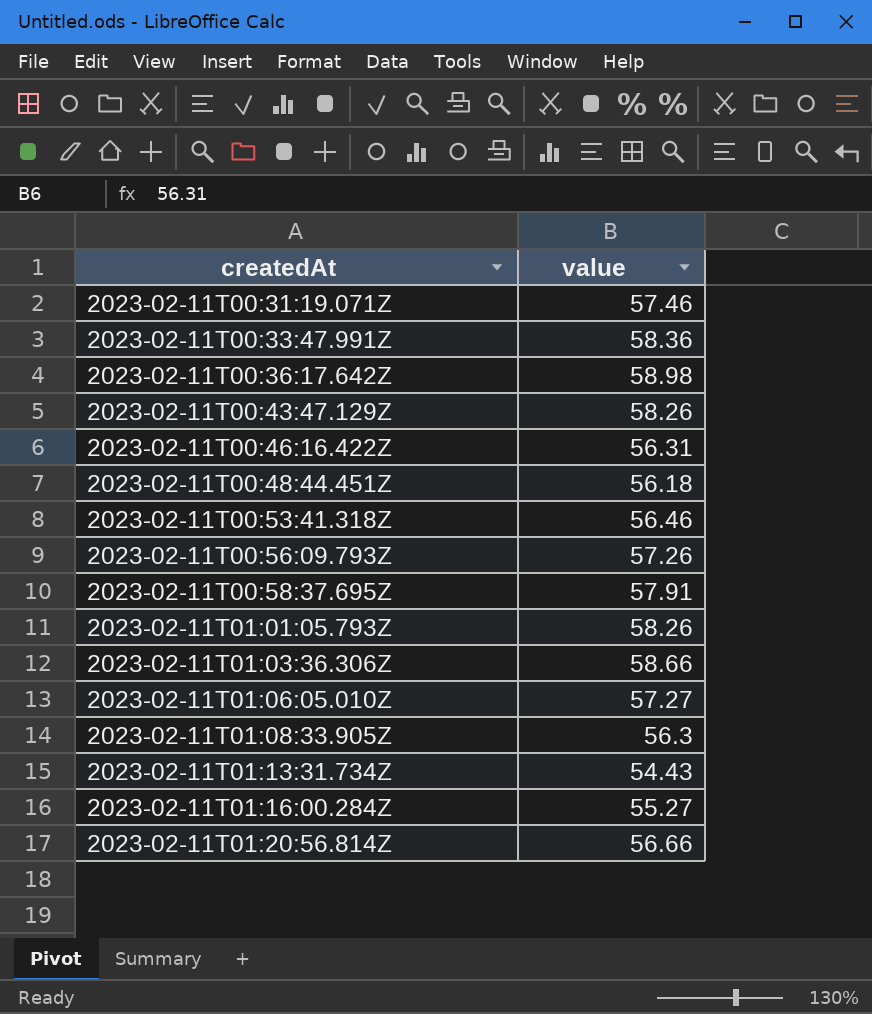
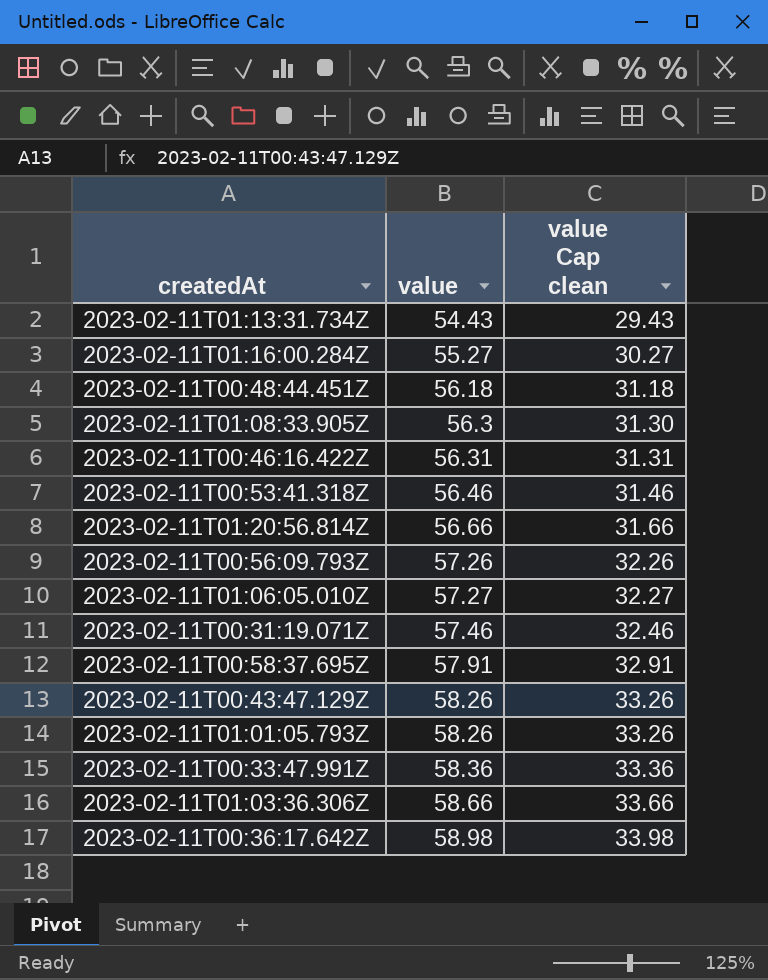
row order: createdAt ascending -> value ascending
column value Cap clean | formula: none -> [value] - 25

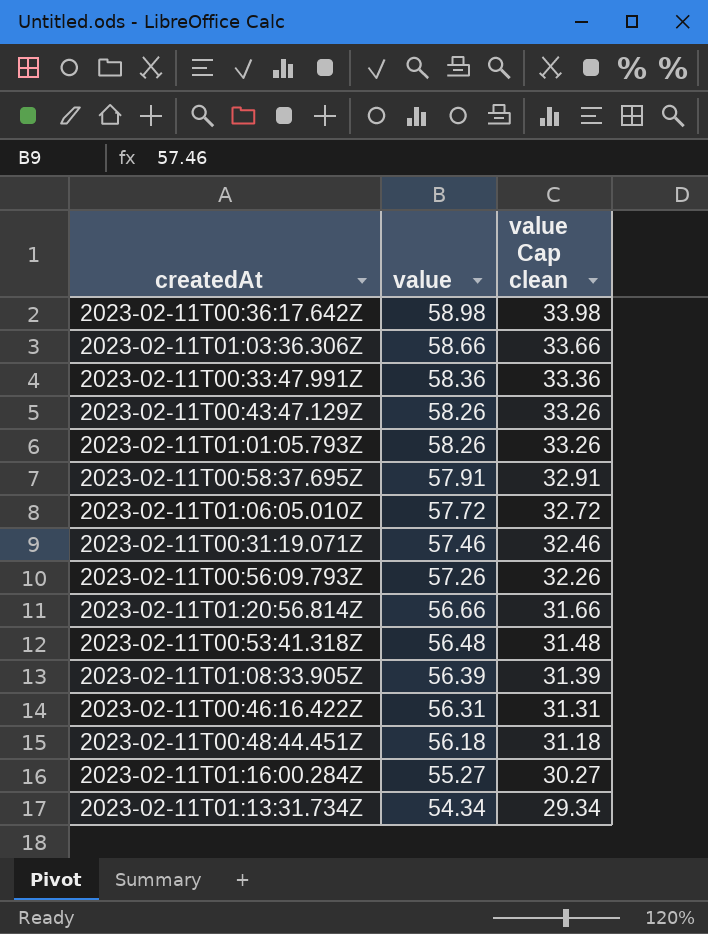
row order: value ascending -> value descending
2023-02-11T01:06:05.010Z | value: 57.27 -> 57.72
2023-02-11T01:06:05.010Z | value Cap clean: 32.27 -> 32.72
2023-02-11T00:53:41.318Z | value: 56.46 -> 56.48
2023-02-11T00:53:41.318Z | value Cap clean: 31.46 -> 31.48
2023-02-11T01:08:33.905Z | value: 56.3 -> 56.39
2023-02-11T01:08:33.905Z | value Cap clean: 31.30 -> 31.39
2023-02-11T01:13:31.734Z | value: 54.43 -> 54.34
2023-02-11T01:13:31.734Z | value Cap clean: 29.43 -> 29.34

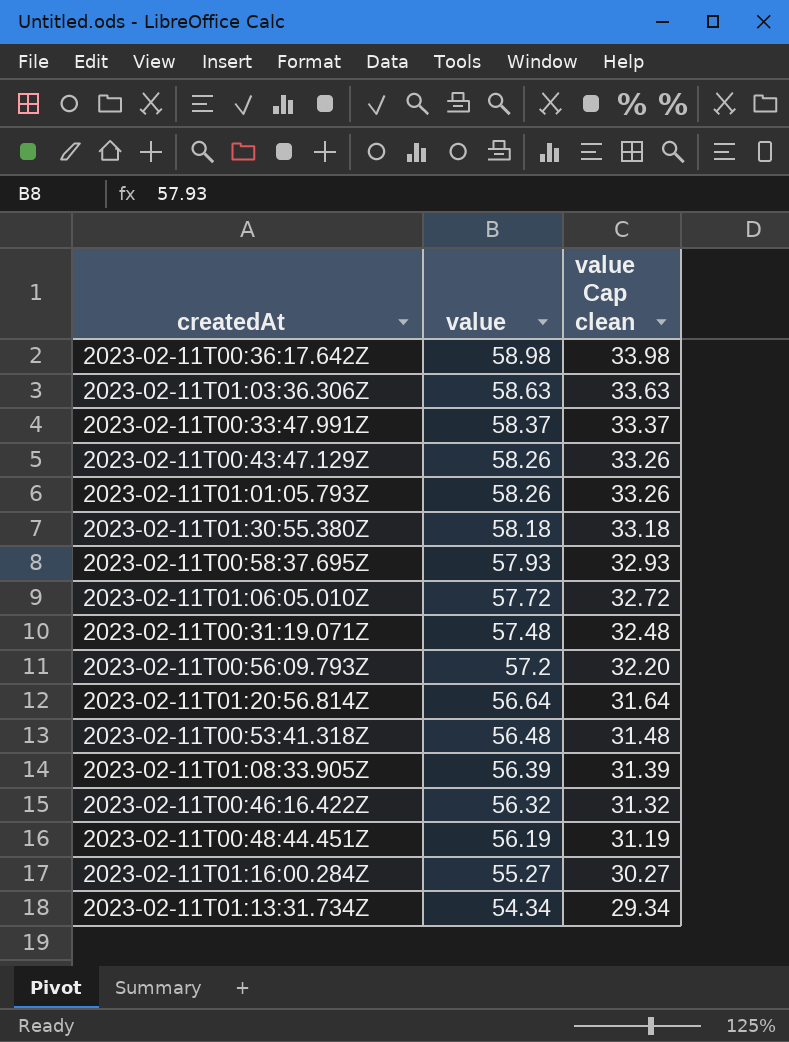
2023-02-11T01:03:36.306Z | value: 58.66 -> 58.63
2023-02-11T01:03:36.306Z | value Cap clean: 33.66 -> 33.63
2023-02-11T00:33:47.991Z | value: 58.36 -> 58.37
2023-02-11T00:33:47.991Z | value Cap clean: 33.36 -> 33.37
row 2023-02-11T01:30:55.380Z: none -> 58.18 | 33.18
2023-02-11T00:58:37.695Z | value: 57.91 -> 57.93
2023-02-11T00:58:37.695Z | value Cap clean: 32.91 -> 32.93
2023-02-11T00:31:19.071Z | value: 57.46 -> 57.48
2023-02-11T00:31:19.071Z | value Cap clean: 32.46 -> 32.48
2023-02-11T00:56:09.793Z | value: 57.26 -> 57.2
2023-02-11T00:56:09.793Z | value Cap clean: 32.26 -> 32.20
2023-02-11T01:20:56.814Z | value: 56.66 -> 56.64
2023-02-11T01:20:56.814Z | value Cap clean: 31.66 -> 31.64
2023-02-11T00:46:16.422Z | value: 56.31 -> 56.32
2023-02-11T00:46:16.422Z | value Cap clean: 31.31 -> 31.32
2023-02-11T00:48:44.451Z | value: 56.18 -> 56.19
2023-02-11T00:48:44.451Z | value Cap clean: 31.18 -> 31.19

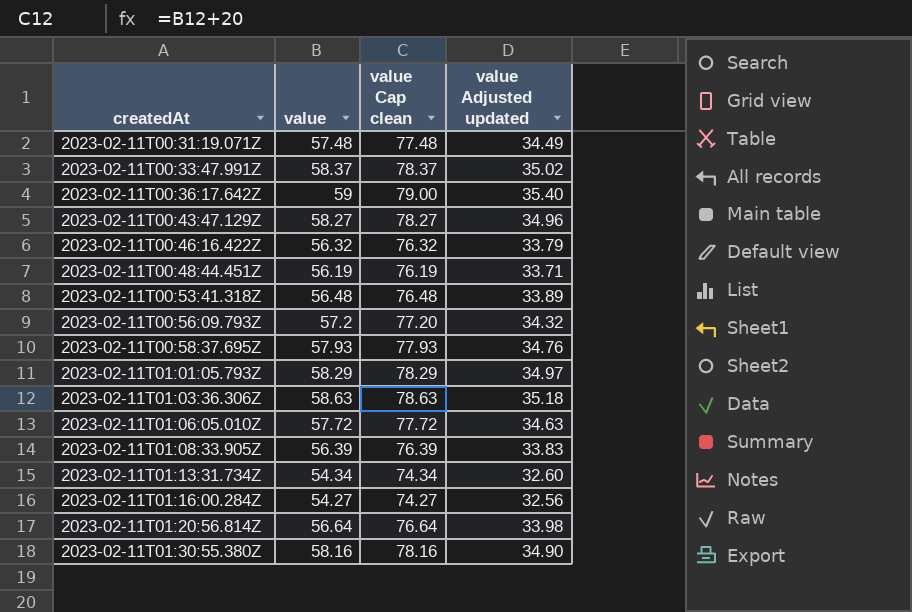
row order: value descending -> createdAt ascending
column value Cap clean | formula: [value] - 25 -> [value] + 20
column value Adjusted updated | formula: none -> [value] * 0.6
2023-02-11T00:36:17.642Z | value: 58.98 -> 59
2023-02-11T00:43:47.129Z | value: 58.26 -> 58.27
2023-02-11T01:01:05.793Z | value: 58.26 -> 58.29
2023-02-11T01:16:00.284Z | value: 55.27 -> 54.27
2023-02-11T01:30:55.380Z | value: 58.18 -> 58.16

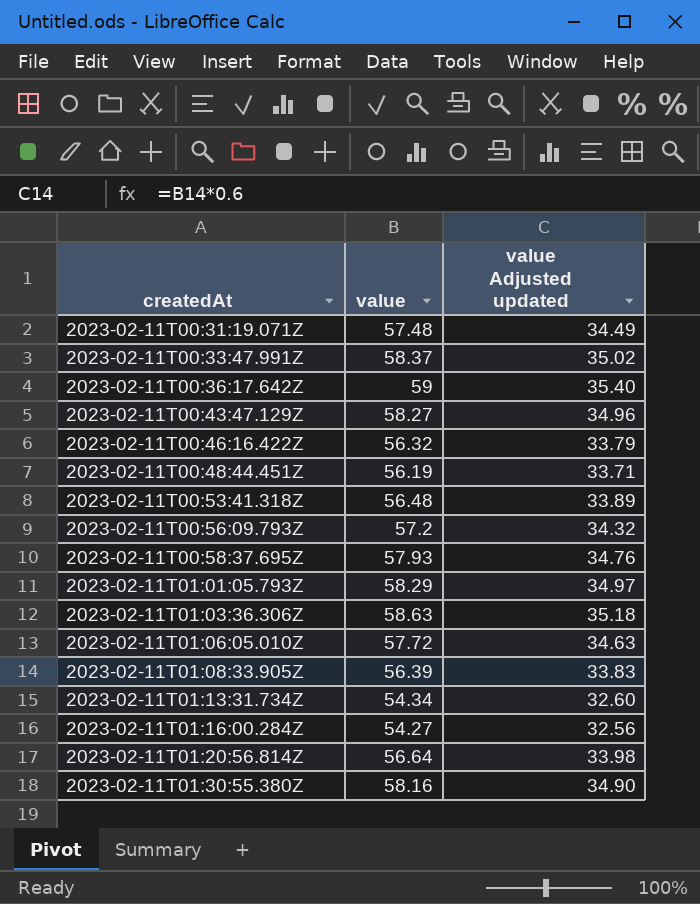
column value Cap clean | formula: [value] + 20 -> none

